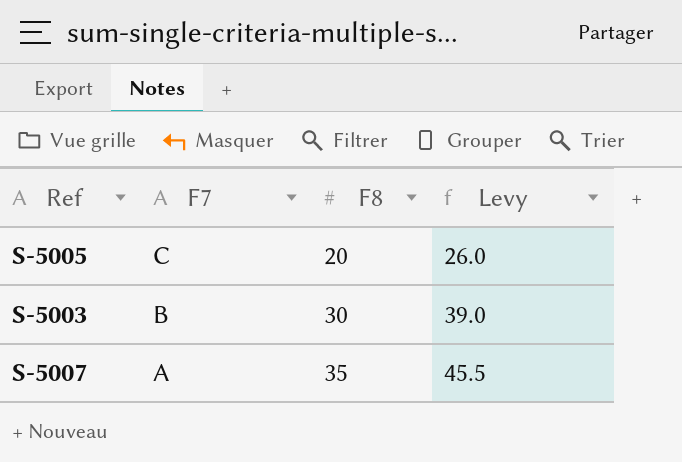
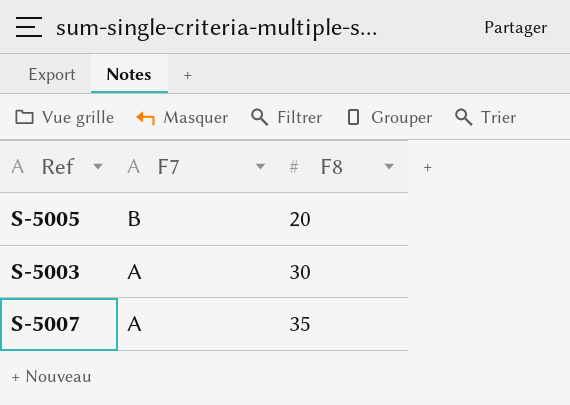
column Levy | formula: [F8] * 1.3 -> none
S-5005 | F7: C -> B
S-5003 | F7: B -> A

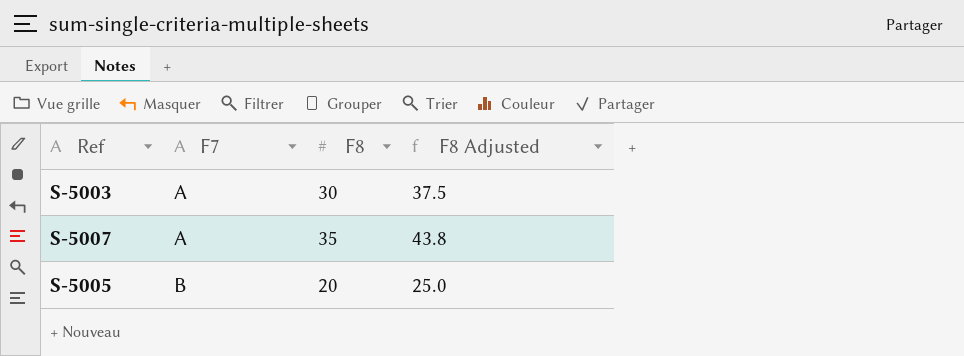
row order: F7 descending -> F7 ascending
column F8 Adjusted | formula: none -> [F8] * 1.25

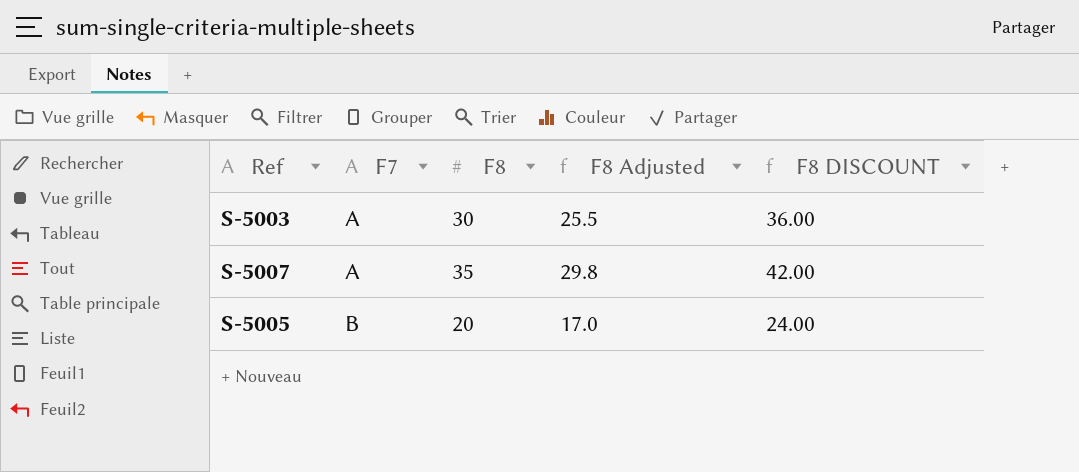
column F8 Adjusted | formula: [F8] * 1.25 -> [F8] * 0.85
column F8 DISCOUNT | formula: none -> [F8] * 1.2

